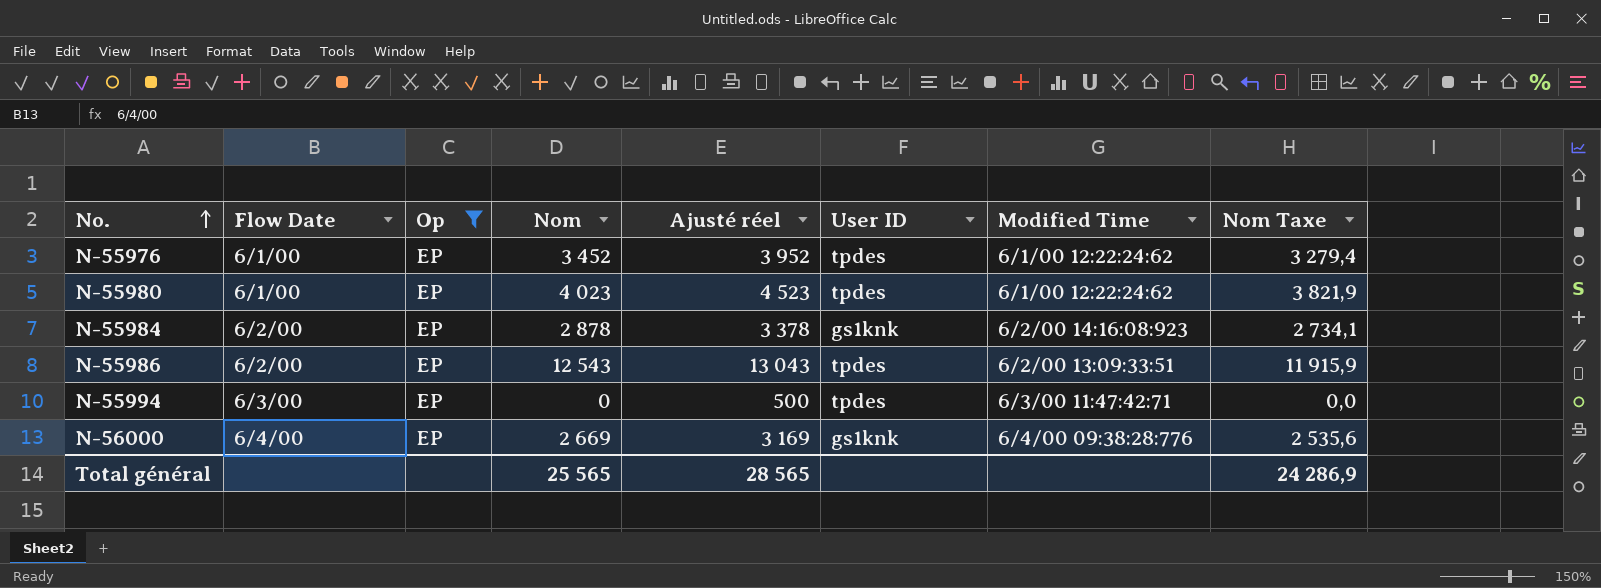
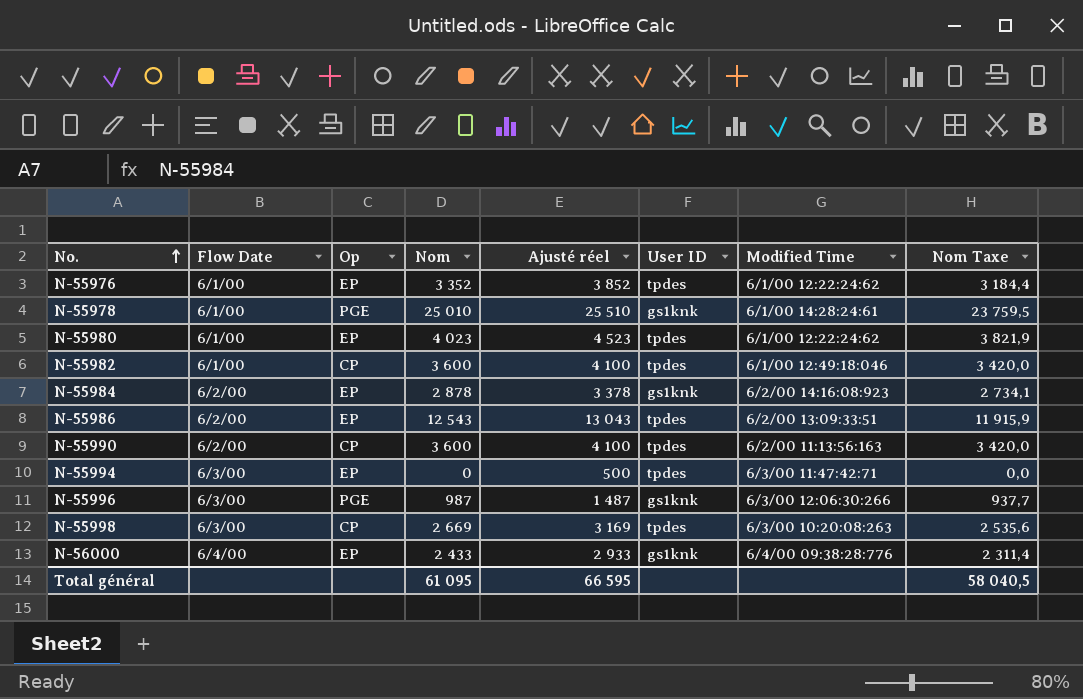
filter: Op = EP -> none
N-55976 | Nom: 3 452 -> 3 352
N-55976 | Ajusté réel: 3 952 -> 3 852
N-55976 | Nom Taxe: 3 279,4 -> 3 184,4
N-56000 | Nom: 2 669 -> 2 433
N-56000 | Ajusté réel: 3 169 -> 2 933
N-56000 | Nom Taxe: 2 535,6 -> 2 311,4
Total général | Nom: 25 565 -> 61 095
Total général | Ajusté réel: 28 565 -> 66 595
Total général | Nom Taxe: 24 286,9 -> 58 040,5

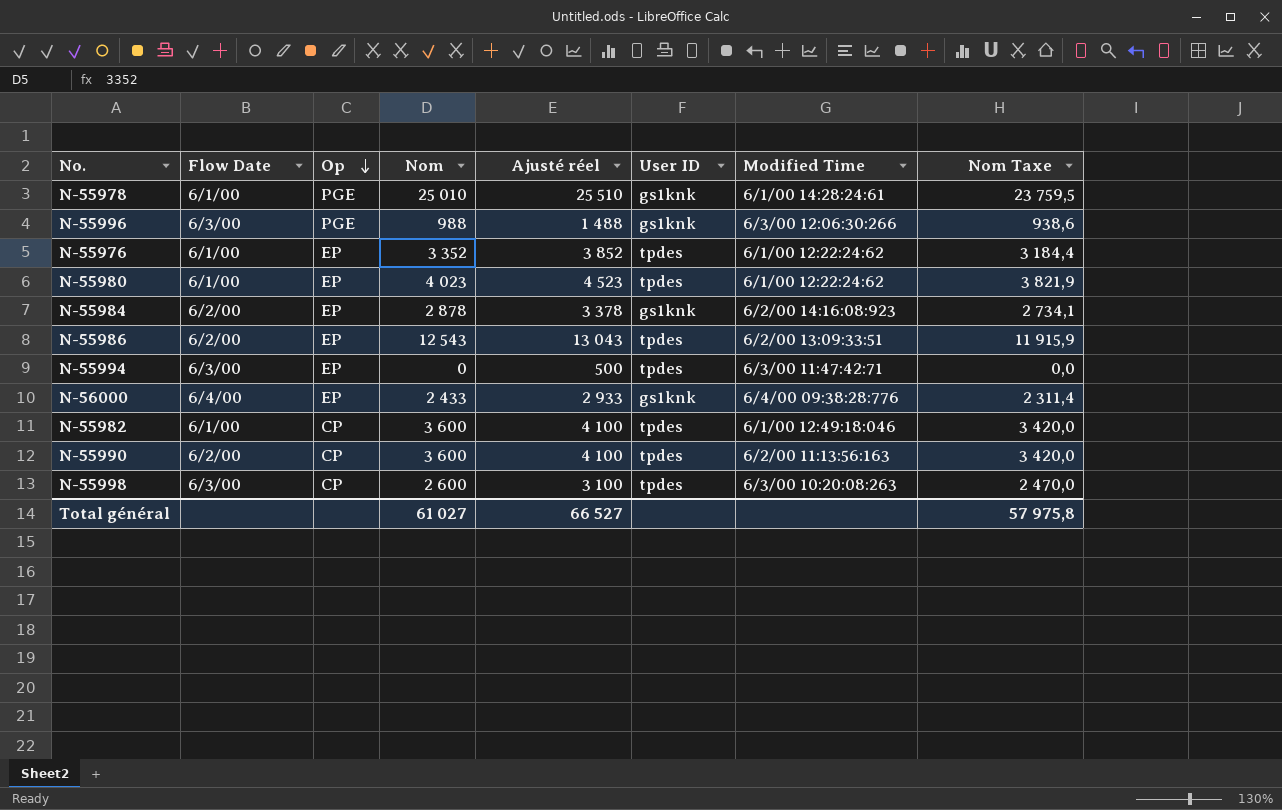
row order: No. ascending -> Op descending
N-55996 | Nom: 987 -> 988
N-55996 | Ajusté réel: 1 487 -> 1 488
N-55996 | Nom Taxe: 937,7 -> 938,6
N-55998 | Nom: 2 669 -> 2 600
N-55998 | Ajusté réel: 3 169 -> 3 100
N-55998 | Nom Taxe: 2 535,6 -> 2 470,0
Total général | Nom: 61 095 -> 61 027
Total général | Ajusté réel: 66 595 -> 66 527
Total général | Nom Taxe: 58 040,5 -> 57 975,8

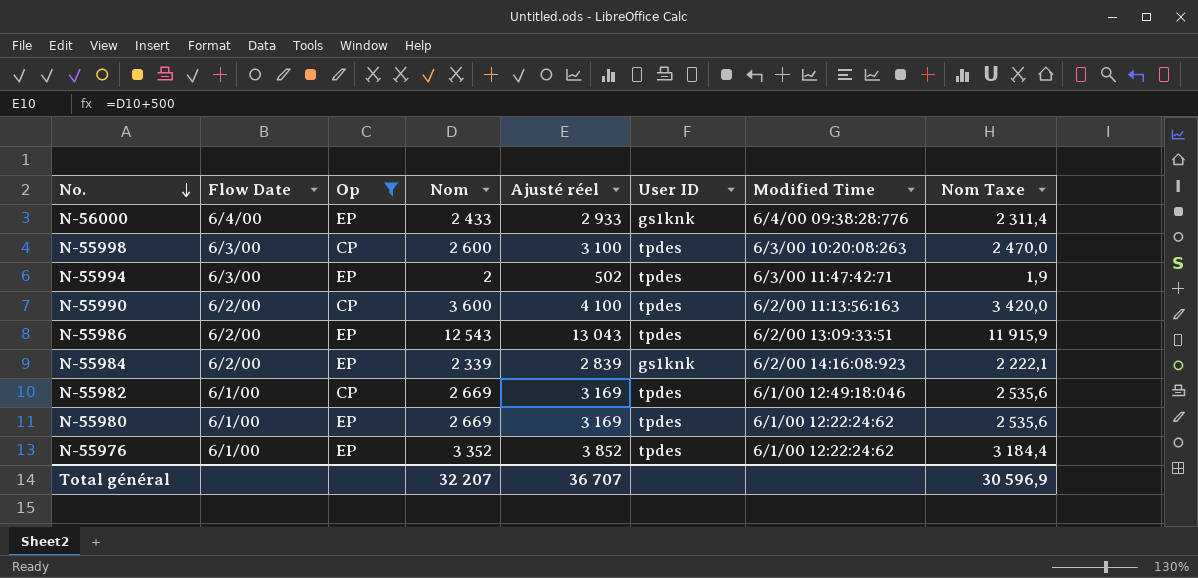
filter: none -> Op != PGE
row order: Op descending -> No. descending
N-55994 | Nom: 0 -> 2
N-55994 | Ajusté réel: 500 -> 502
N-55994 | Nom Taxe: 0,0 -> 1,9
N-55984 | Nom: 2 878 -> 2 339
N-55984 | Ajusté réel: 3 378 -> 2 839
N-55984 | Nom Taxe: 2 734,1 -> 2 222,1
N-55982 | Nom: 3 600 -> 2 669
N-55982 | Ajusté réel: 4 100 -> 3 169
N-55982 | Nom Taxe: 3 420,0 -> 2 535,6
N-55980 | Nom: 4 023 -> 2 669
N-55980 | Ajusté réel: 4 523 -> 3 169
N-55980 | Nom Taxe: 3 821,9 -> 2 535,6
Total général | Nom: 61 027 -> 32 207
Total général | Ajusté réel: 66 527 -> 36 707
Total général | Nom Taxe: 57 975,8 -> 30 596,9

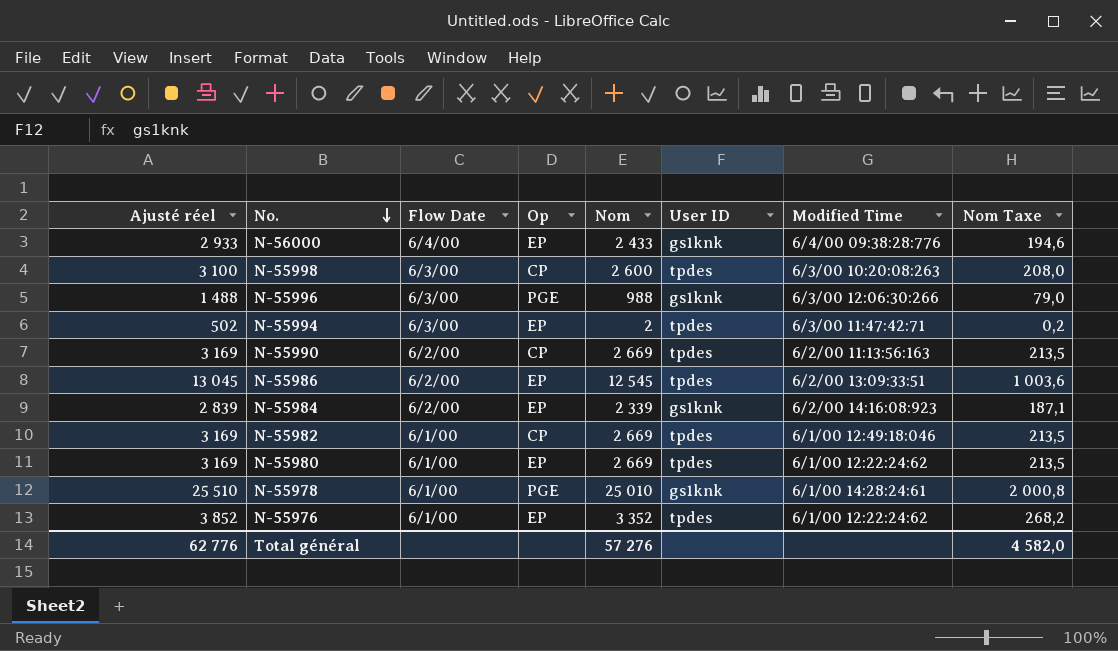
filter: Op != PGE -> none
column Ajusté réel | position: 5 -> 1
column Nom Taxe | formula: [Nom] * 0,95 -> [Nom] * 0,08
N-55990 | Ajusté réel: 4 100 -> 3 169
N-55990 | Nom: 3 600 -> 2 669
N-55986 | Ajusté réel: 13 043 -> 13 045
N-55986 | Nom: 12 543 -> 12 545
Total général | Ajusté réel: 36 707 -> 62 776
Total général | Nom: 32 207 -> 57 276
Total général | Nom Taxe: 30 596,9 -> 4 582,0

